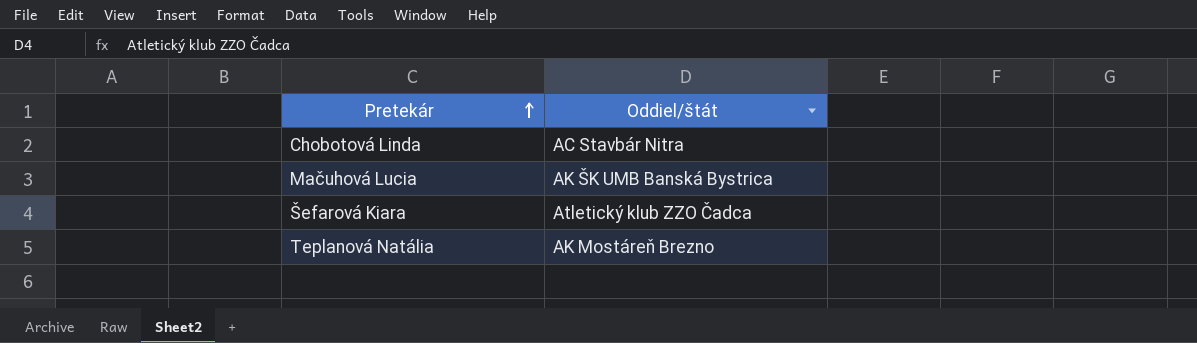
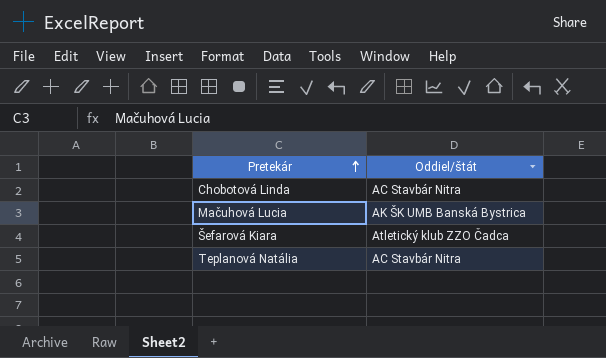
Teplanová Natália | Oddiel/štát: AK Mostáreň Brezno -> AC Stavbár Nitra

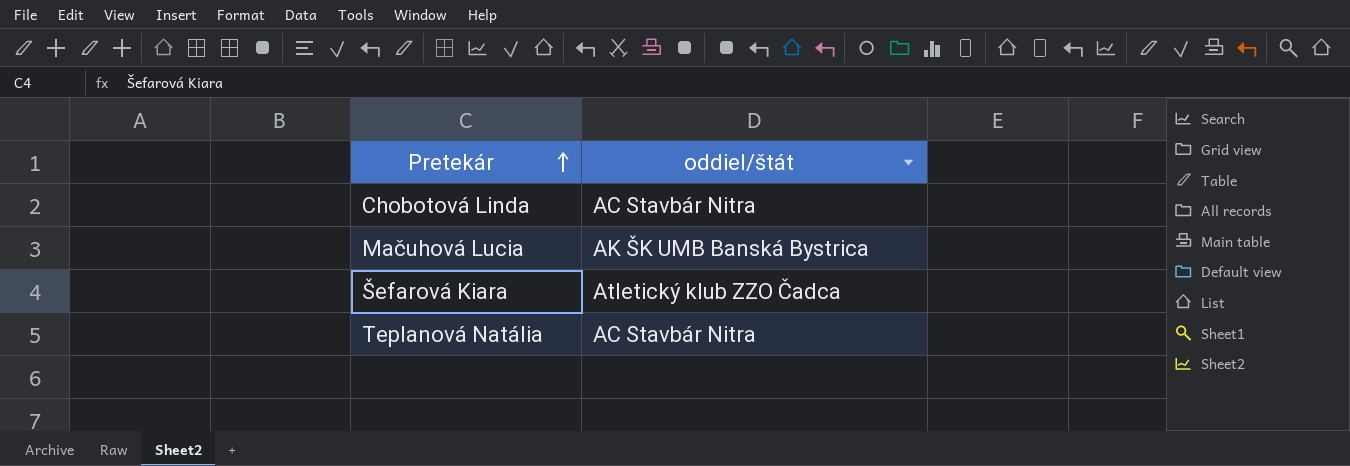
column name: Oddiel/štát -> oddiel/štát

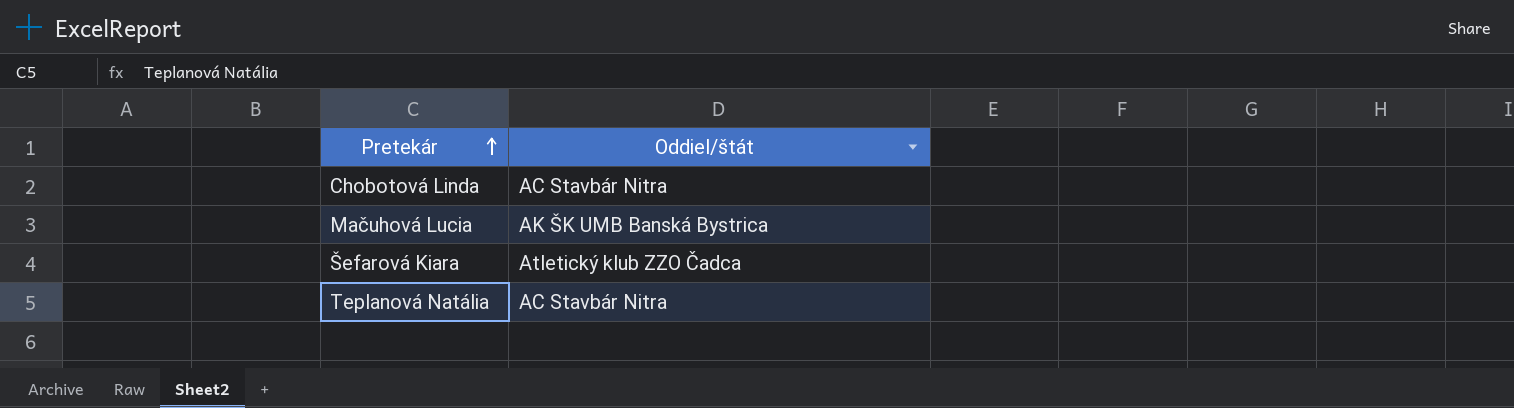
column name: oddiel/štát -> Oddiel/štát

